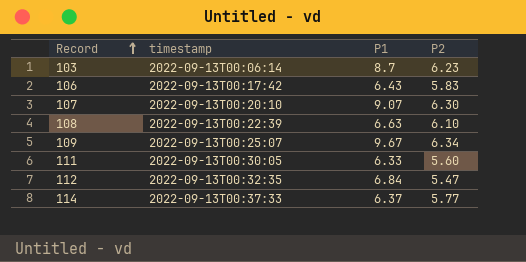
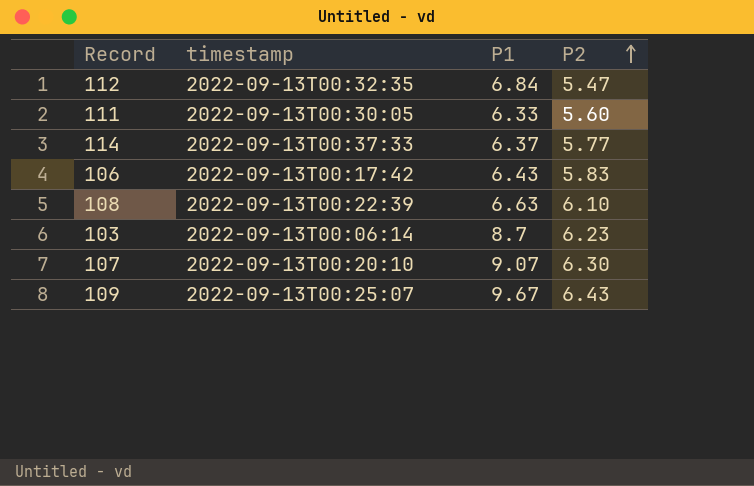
row order: Record ascending -> P2 ascending
109 | P2: 6.34 -> 6.43

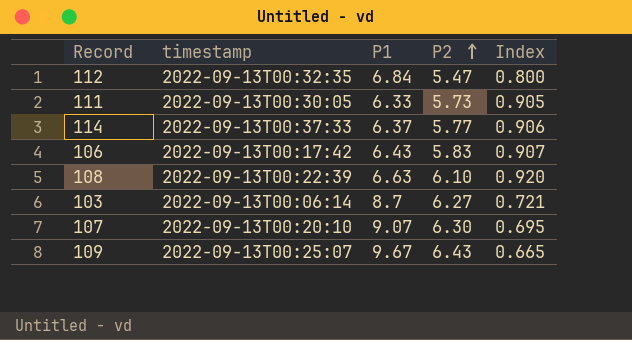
column Index | formula: none -> [P2] / [P1]
111 | P2: 5.60 -> 5.73
103 | P2: 6.23 -> 6.27

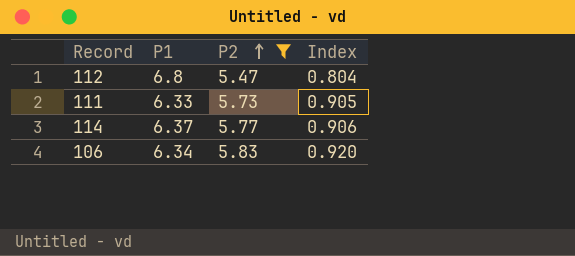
filter: none -> P2 <= 5.83
column timestamp | position: 2 -> none
112 | P1: 6.84 -> 6.8
112 | Index: 0.800 -> 0.804
106 | P1: 6.43 -> 6.34
106 | Index: 0.907 -> 0.920

